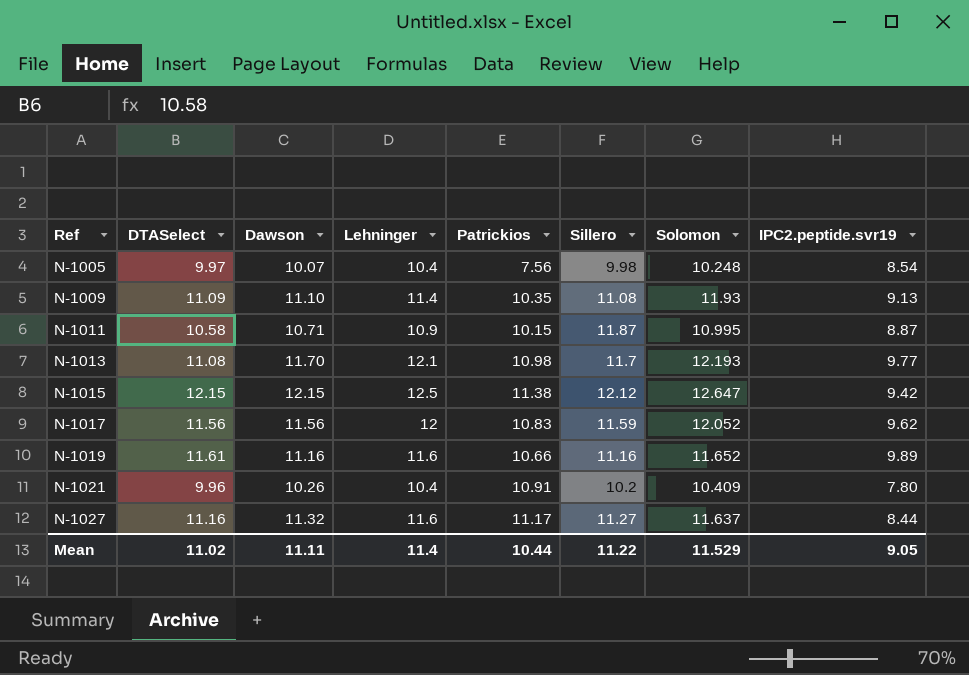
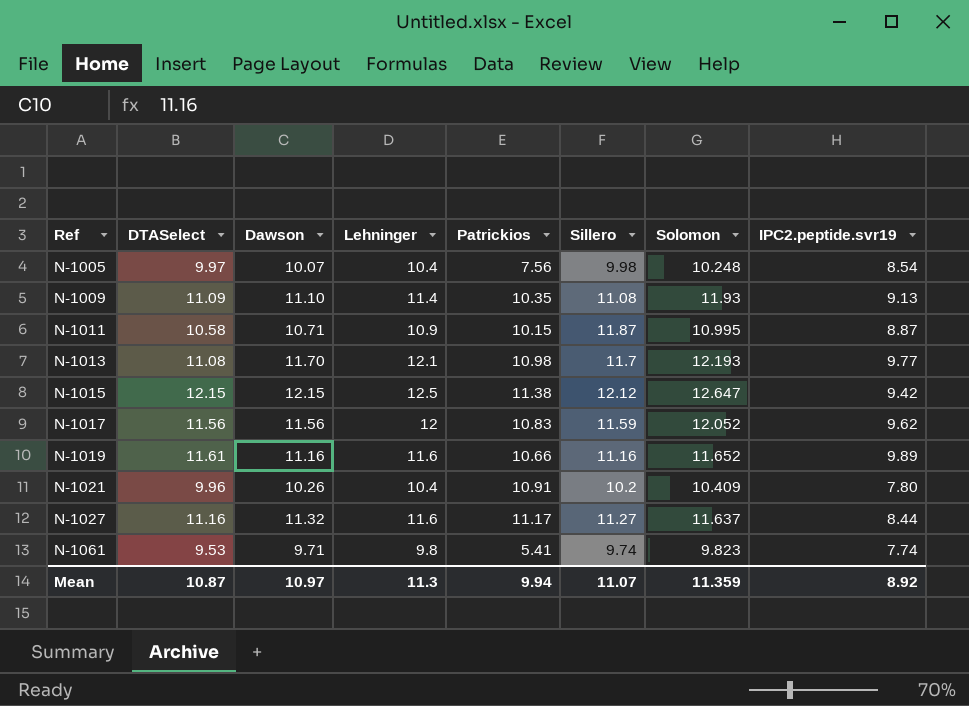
row N-1061: none -> 9.53 | 9.71 | 9.8 | 5.41 | 9.74 | 9.823 | 7.74
Mean | DTASelect: 11.02 -> 10.87
Mean | Dawson: 11.11 -> 10.97
Mean | Lehninger: 11.4 -> 11.3
Mean | Patrickios: 10.44 -> 9.94
Mean | Sillero: 11.22 -> 11.07
Mean | Solomon: 11.529 -> 11.359
Mean | IPC2.peptide.svr19: 9.05 -> 8.92

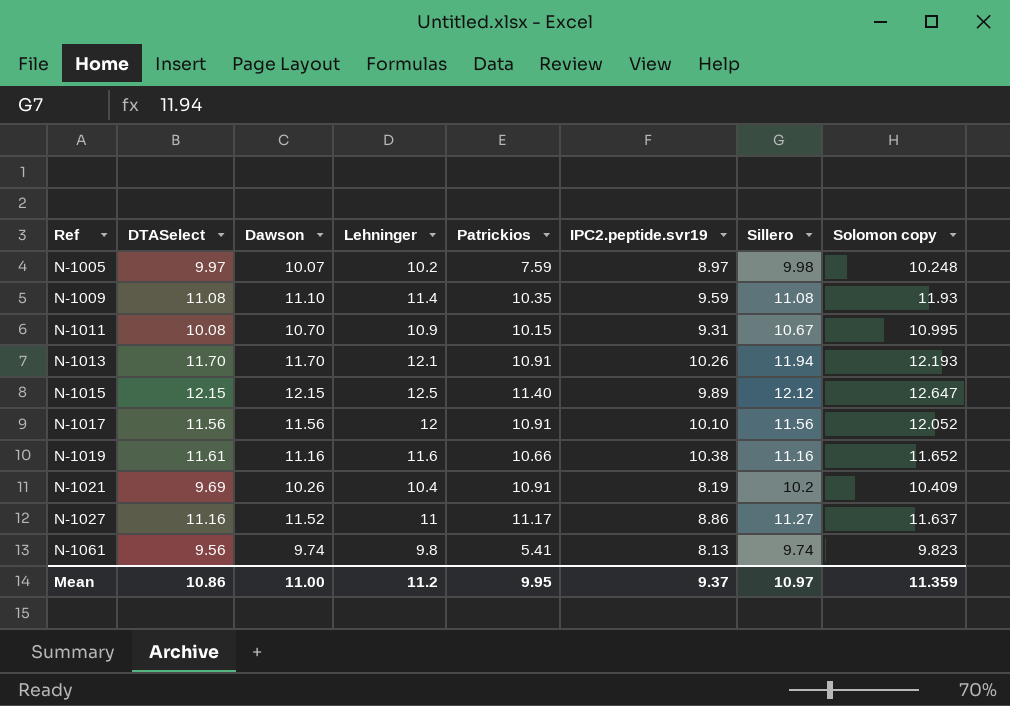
column IPC2.peptide.svr19 | position: 8 -> 6
column name: Solomon -> Solomon copy
N-1005 | Lehninger: 10.4 -> 10.2
N-1005 | Patrickios: 7.56 -> 7.59
N-1005 | IPC2.peptide.svr19: 8.54 -> 8.97
N-1009 | DTASelect: 11.09 -> 11.08
N-1009 | IPC2.peptide.svr19: 9.13 -> 9.59
N-1011 | DTASelect: 10.58 -> 10.08
N-1011 | Dawson: 10.71 -> 10.70
N-1011 | IPC2.peptide.svr19: 8.87 -> 9.31
N-1011 | Sillero: 11.87 -> 10.67
N-1013 | DTASelect: 11.08 -> 11.70
N-1013 | Patrickios: 10.98 -> 10.91
N-1013 | IPC2.peptide.svr19: 9.77 -> 10.26
N-1013 | Sillero: 11.7 -> 11.94
N-1015 | Patrickios: 11.38 -> 11.40
N-1015 | IPC2.peptide.svr19: 9.42 -> 9.89
N-1017 | Patrickios: 10.83 -> 10.91
N-1017 | IPC2.peptide.svr19: 9.62 -> 10.10
N-1017 | Sillero: 11.59 -> 11.56
N-1019 | IPC2.peptide.svr19: 9.89 -> 10.38
N-1021 | DTASelect: 9.96 -> 9.69
N-1021 | IPC2.peptide.svr19: 7.80 -> 8.19
N-1027 | Dawson: 11.32 -> 11.52
N-1027 | Lehninger: 11.6 -> 11
N-1027 | IPC2.peptide.svr19: 8.44 -> 8.86
N-1061 | DTASelect: 9.53 -> 9.56
N-1061 | Dawson: 9.71 -> 9.74
N-1061 | IPC2.peptide.svr19: 7.74 -> 8.13
Mean | DTASelect: 10.87 -> 10.86
Mean | Dawson: 10.97 -> 11.00
Mean | Lehninger: 11.3 -> 11.2
Mean | Patrickios: 9.94 -> 9.95
Mean | IPC2.peptide.svr19: 8.92 -> 9.37
Mean | Sillero: 11.07 -> 10.97

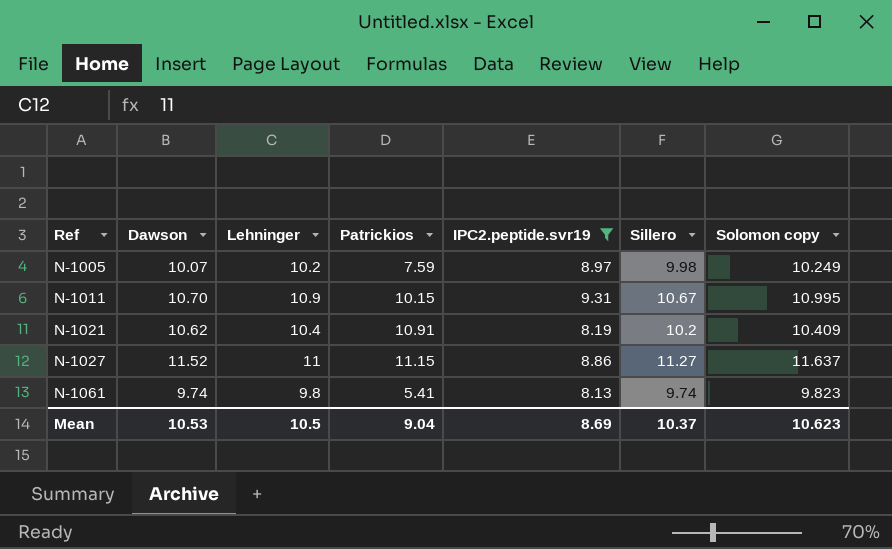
filter: none -> IPC2.peptide.svr19 <= 9.31
column DTASelect | position: 2 -> none
N-1005 | Solomon copy: 10.248 -> 10.249
N-1021 | Dawson: 10.26 -> 10.62
N-1027 | Patrickios: 11.17 -> 11.15
Mean | Dawson: 11.00 -> 10.53
Mean | Lehninger: 11.2 -> 10.5
Mean | Patrickios: 9.95 -> 9.04
Mean | IPC2.peptide.svr19: 9.37 -> 8.69
Mean | Sillero: 10.97 -> 10.37
Mean | Solomon copy: 11.359 -> 10.623

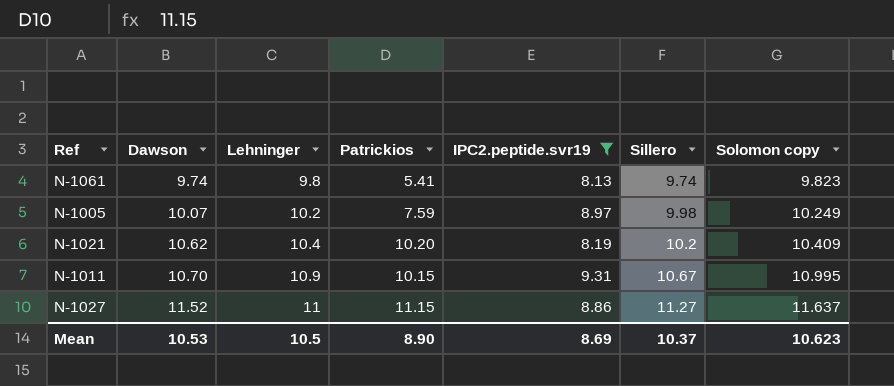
row order: Ref ascending -> Dawson ascending
N-1021 | Patrickios: 10.91 -> 10.20
Mean | Patrickios: 9.04 -> 8.90

